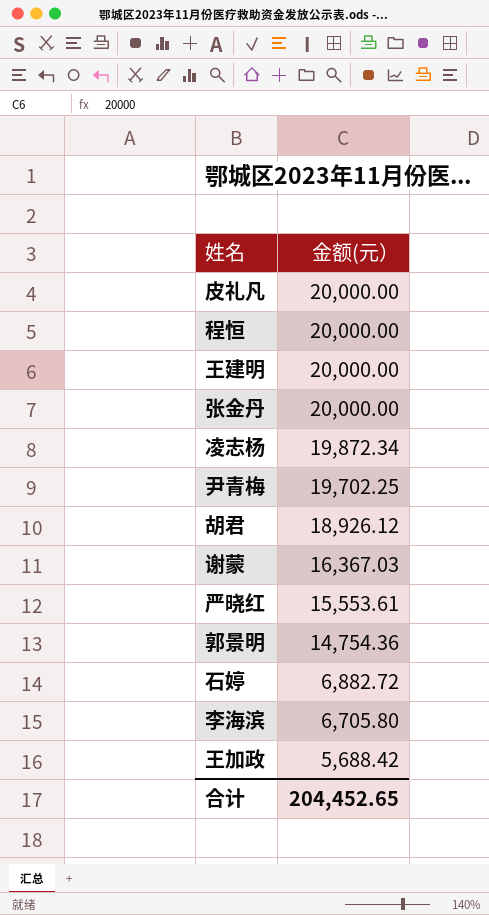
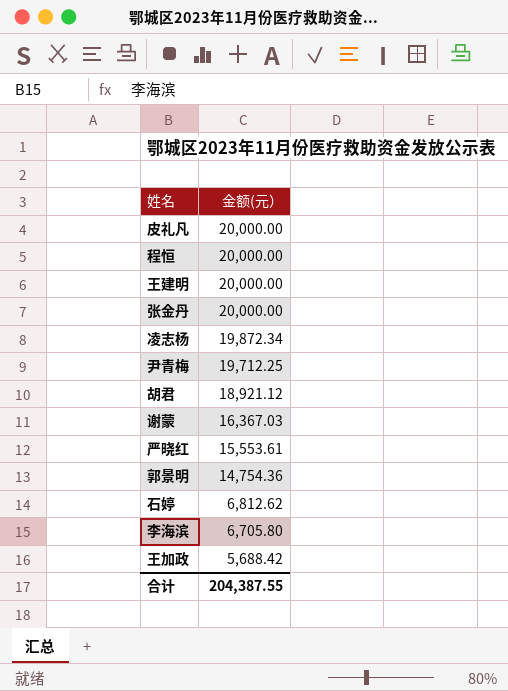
尹青梅 | 金额(元）: 19,702.25 -> 19,712.25
胡君 | 金额(元）: 18,926.12 -> 18,921.12
石婷 | 金额(元）: 6,882.72 -> 6,812.62
合计 | 金额(元）: 204,452.65 -> 204,387.55

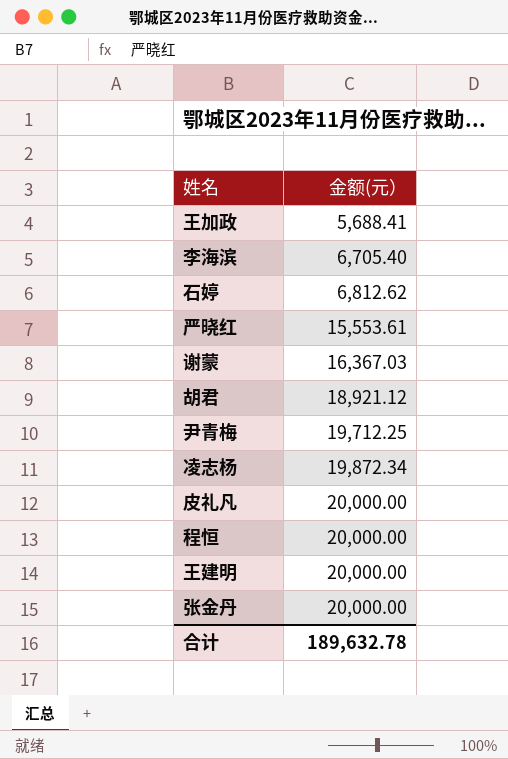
row order: 金额(元） descending -> 金额(元） ascending
row 郭景明: 14,754.36 -> none
王加政 | 金额(元）: 5,688.42 -> 5,688.41
李海滨 | 金额(元）: 6,705.80 -> 6,705.40
合计 | 金额(元）: 204,387.55 -> 189,632.78

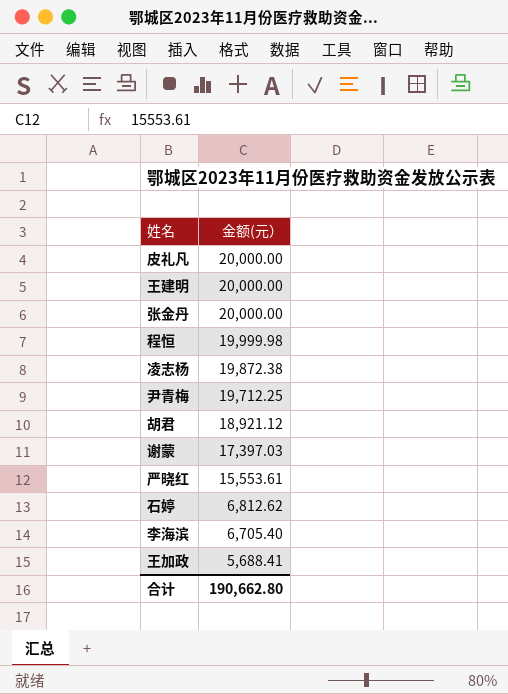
row order: 金额(元） ascending -> 金额(元） descending
程恒 | 金额(元）: 20,000.00 -> 19,999.98
凌志杨 | 金额(元）: 19,872.34 -> 19,872.38
谢蒙 | 金额(元）: 16,367.03 -> 17,397.03
合计 | 金额(元）: 189,632.78 -> 190,662.80

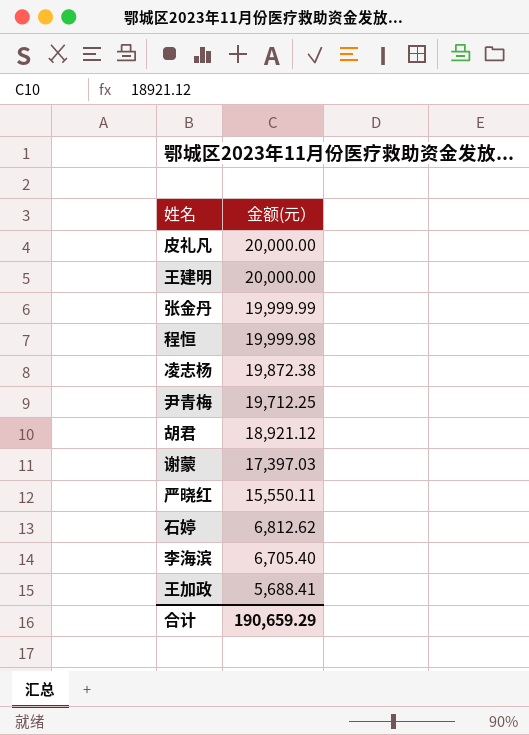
张金丹 | 金额(元）: 20,000.00 -> 19,999.99
严晓红 | 金额(元）: 15,553.61 -> 15,550.11
合计 | 金额(元）: 190,662.80 -> 190,659.29

